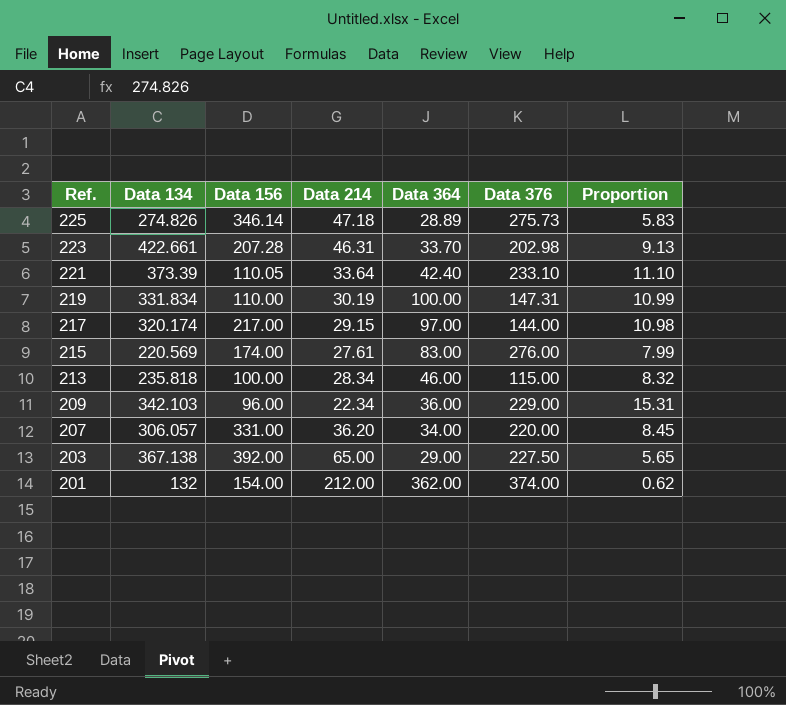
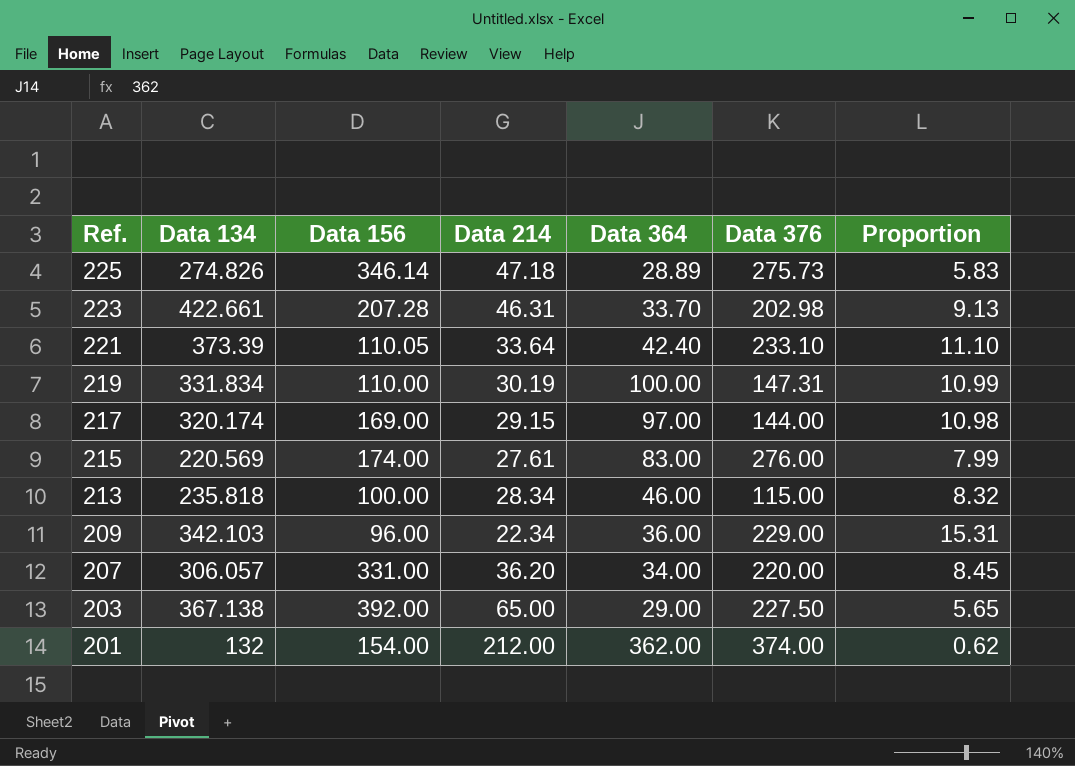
217 | Data 156: 217.00 -> 169.00

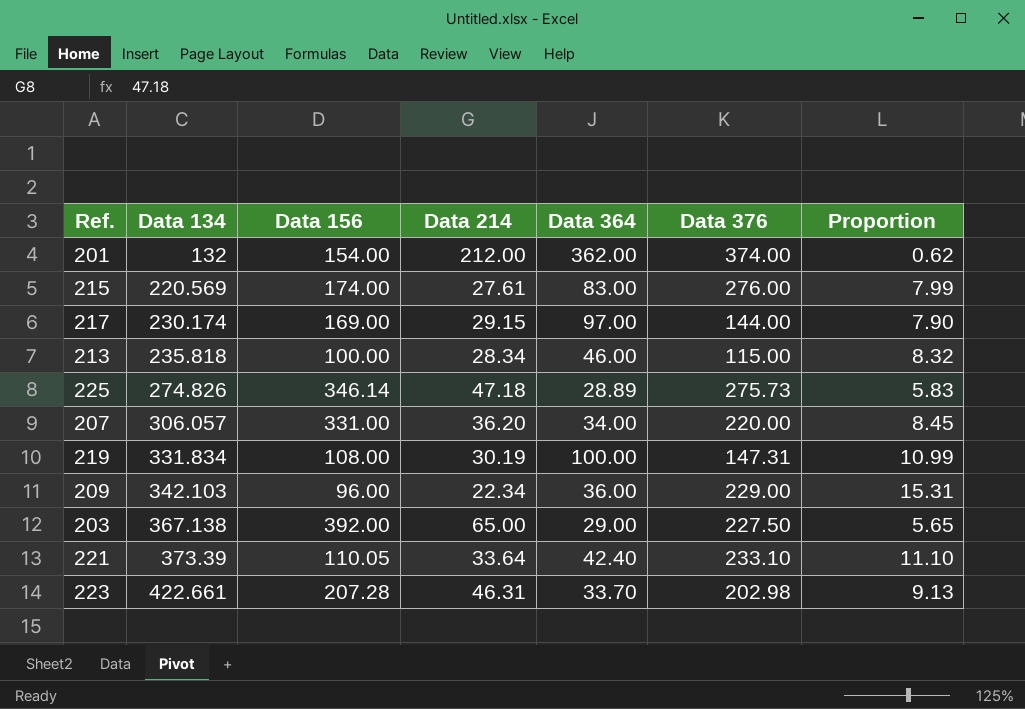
row order: Ref. descending -> Data 134 ascending
217 | Data 134: 320.174 -> 230.174
217 | Proportion: 10.98 -> 7.90
219 | Data 156: 110.00 -> 108.00

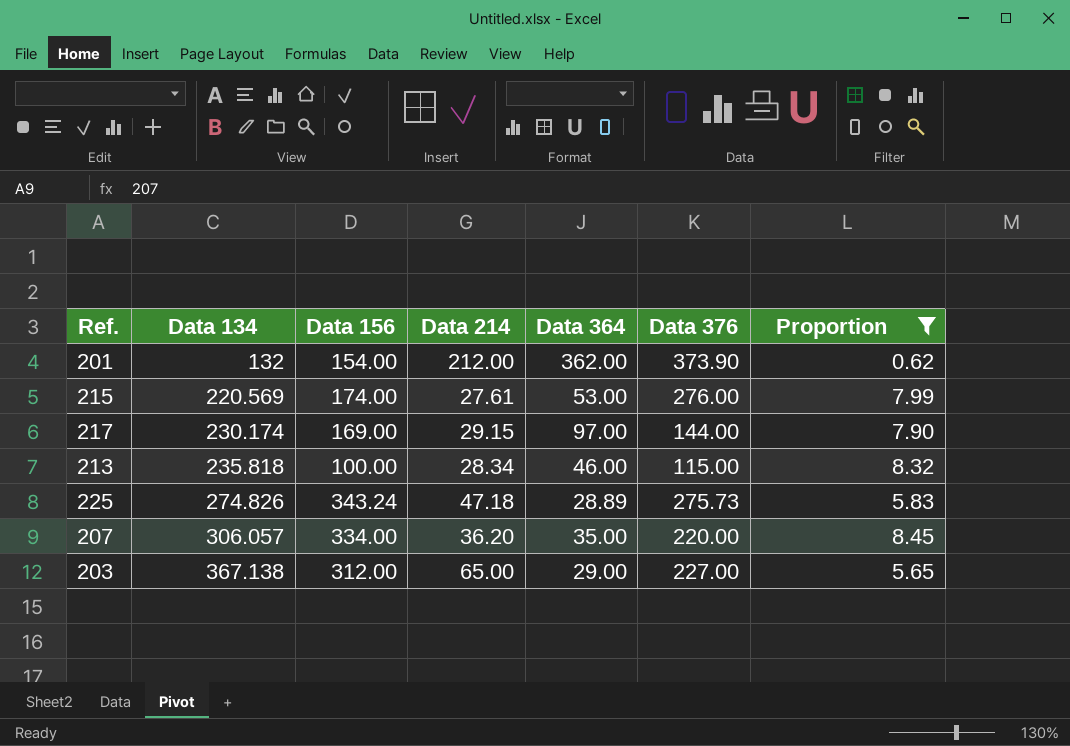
filter: none -> Proportion <= 8.45
201 | Data 376: 374.00 -> 373.90
215 | Data 364: 83.00 -> 53.00
225 | Data 156: 346.14 -> 343.24
207 | Data 156: 331.00 -> 334.00
207 | Data 364: 34.00 -> 35.00
203 | Data 156: 392.00 -> 312.00
203 | Data 376: 227.50 -> 227.00

